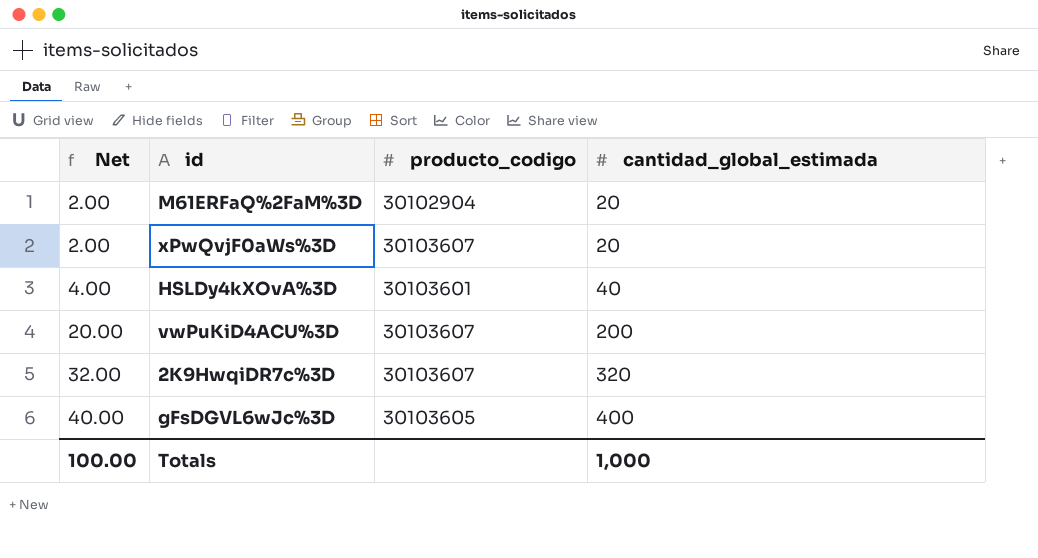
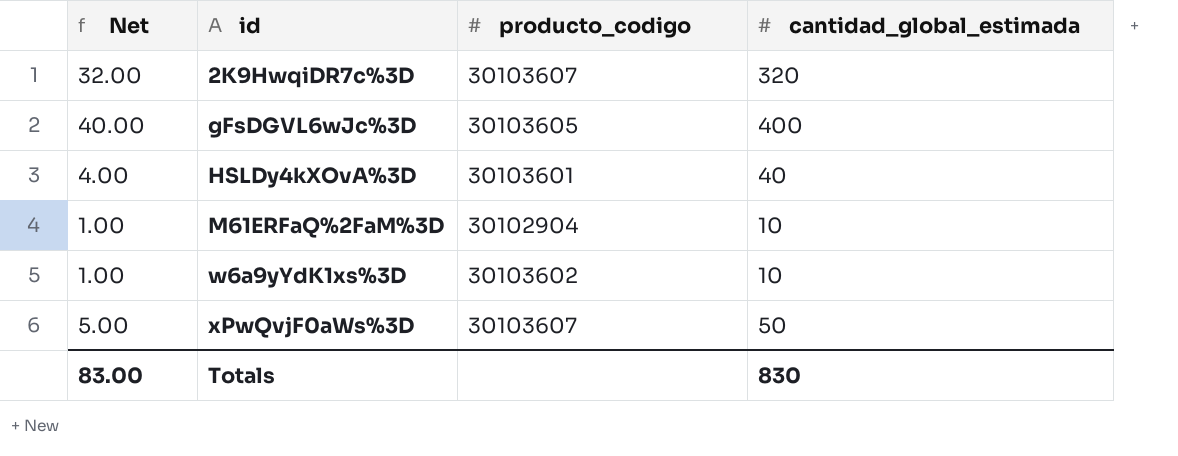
row order: Net ascending -> id ascending
row vwPuKiD4ACU%3D: 20.00 | 30103607 | 200 -> none
M61ERFaQ%2FaM%3D | Net: 2.00 -> 1.00
M61ERFaQ%2FaM%3D | cantidad_global_estimada: 20 -> 10
row w6a9yYdK1xs%3D: none -> 1.00 | 30103602 | 10
xPwQvjF0aWs%3D | Net: 2.00 -> 5.00
xPwQvjF0aWs%3D | cantidad_global_estimada: 20 -> 50
Totals | Net: 100.00 -> 83.00
Totals | cantidad_global_estimada: 1,000 -> 830

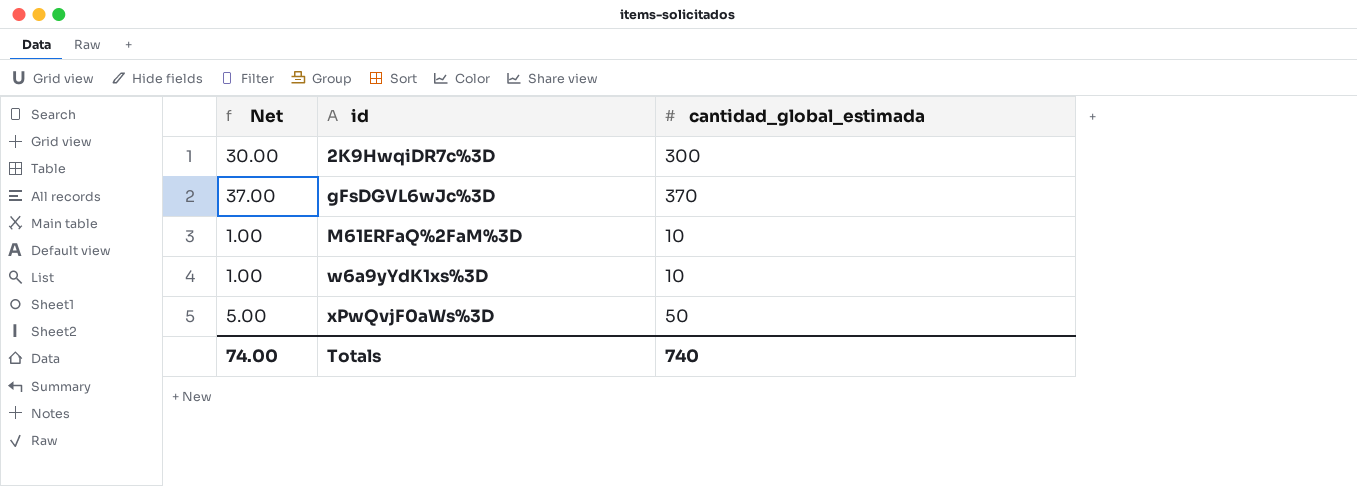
column producto_codigo | position: 3 -> none
row HSLDy4kXOvA%3D: 4.00 | 30103601 | 40 -> none
2K9HwqiDR7c%3D | Net: 32.00 -> 30.00
2K9HwqiDR7c%3D | cantidad_global_estimada: 320 -> 300
gFsDGVL6wJc%3D | Net: 40.00 -> 37.00
gFsDGVL6wJc%3D | cantidad_global_estimada: 400 -> 370
Totals | Net: 83.00 -> 74.00
Totals | cantidad_global_estimada: 830 -> 740

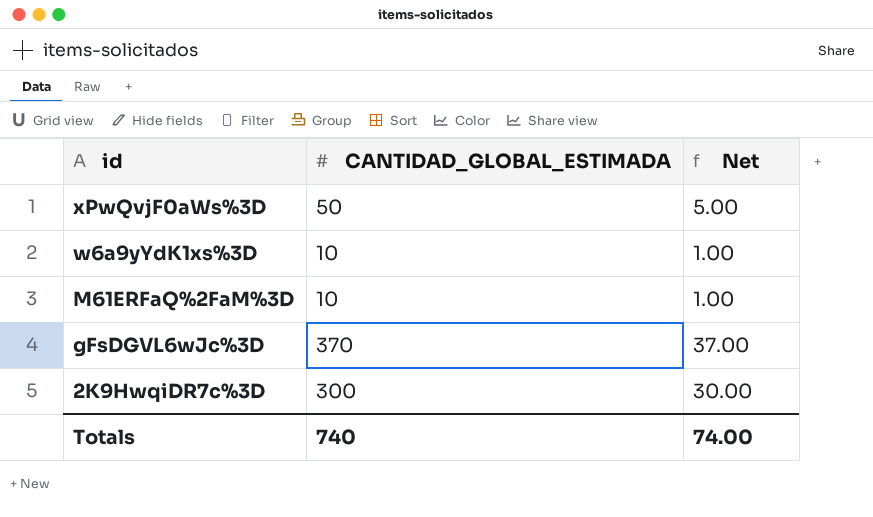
row order: id ascending -> id descending
column name: cantidad_global_estimada -> CANTIDAD_GLOBAL_ESTIMADA
column Net | position: 1 -> 3

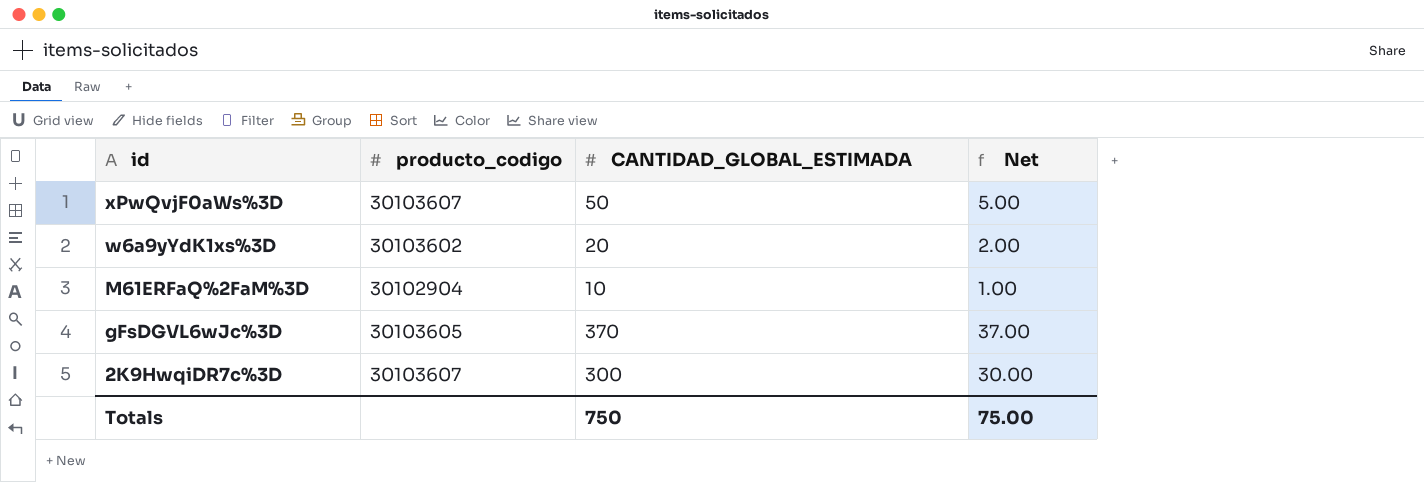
column producto_codigo | position: none -> 2
w6a9yYdK1xs%3D | CANTIDAD_GLOBAL_ESTIMADA: 10 -> 20
w6a9yYdK1xs%3D | Net: 1.00 -> 2.00
Totals | CANTIDAD_GLOBAL_ESTIMADA: 740 -> 750
Totals | Net: 74.00 -> 75.00

